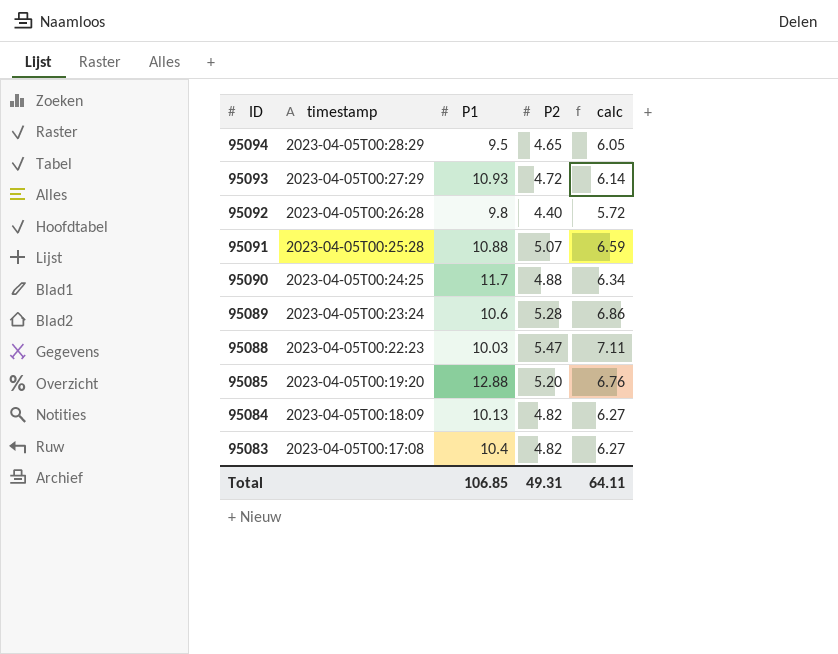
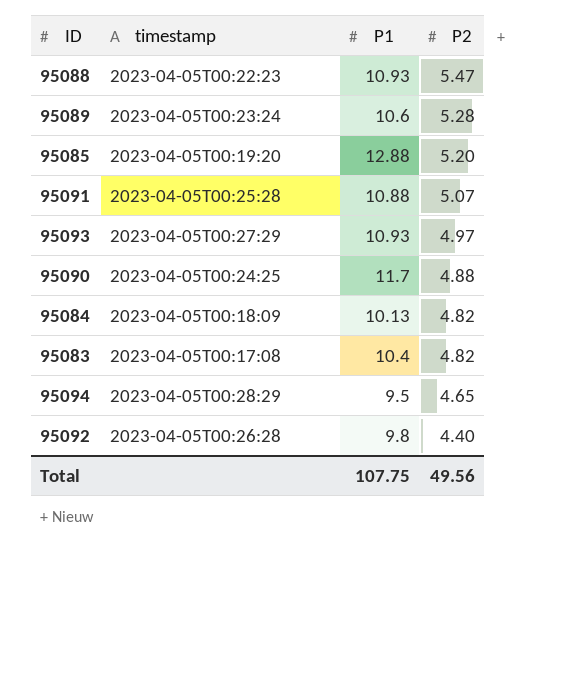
row order: ID descending -> P2 descending
column calc | formula: [P2] * 1.3 -> none
95088 | P1: 10.03 -> 10.93
95093 | P2: 4.72 -> 4.97
Total | P1: 106.85 -> 107.75
Total | P2: 49.31 -> 49.56

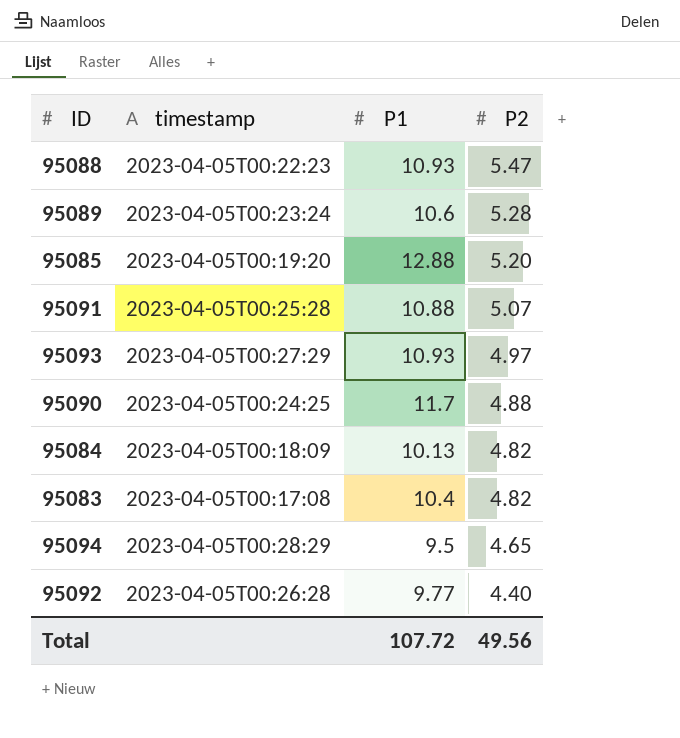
95092 | P1: 9.8 -> 9.77
Total | P1: 107.75 -> 107.72

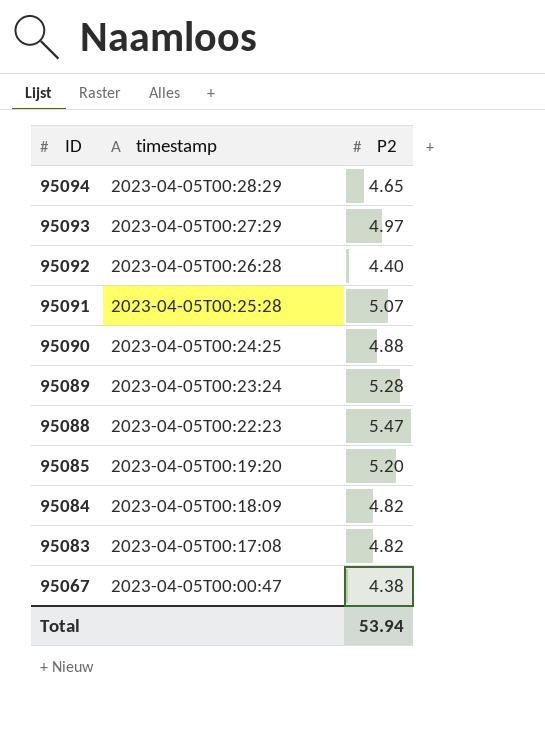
row order: P2 descending -> ID descending
column P1 | position: 3 -> none
row 95067: none -> 2023-04-05T00:00:47 | 4.38
Total | P2: 49.56 -> 53.94

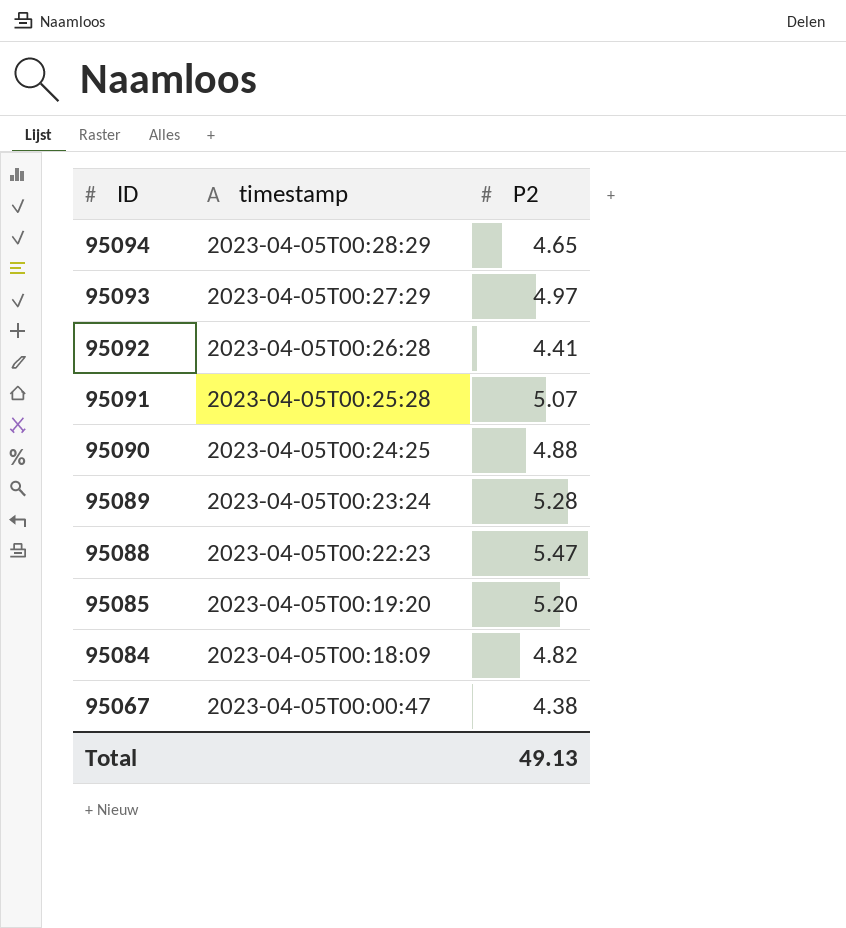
row 95083: 2023-04-05T00:17:08 | 4.82 -> none
95092 | P2: 4.40 -> 4.41
Total | P2: 53.94 -> 49.13

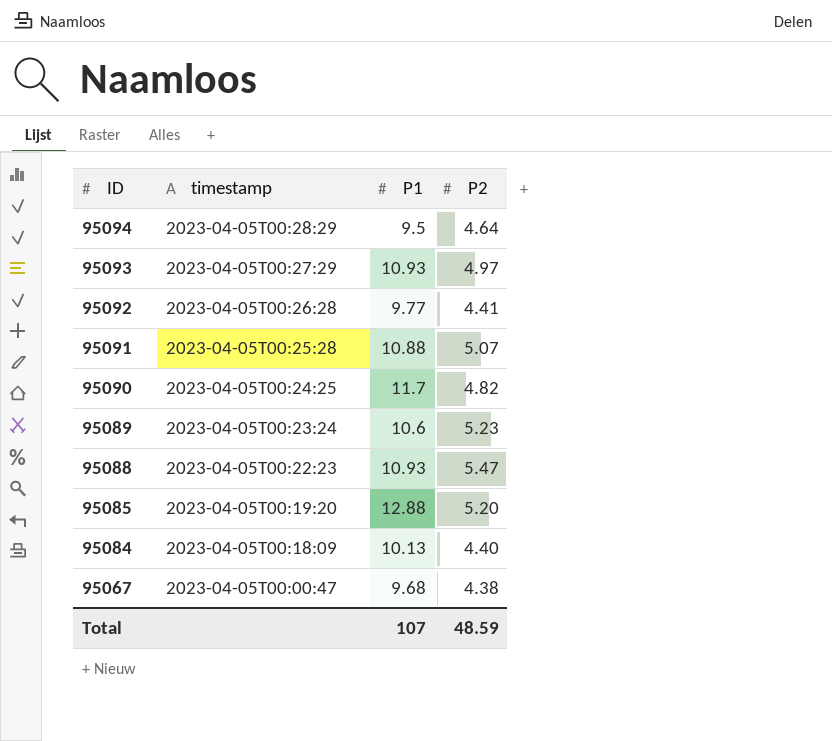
column P1 | position: none -> 3
95094 | P2: 4.65 -> 4.64
95090 | P2: 4.88 -> 4.82
95089 | P2: 5.28 -> 5.23
95084 | P2: 4.82 -> 4.40
Total | P2: 49.13 -> 48.59

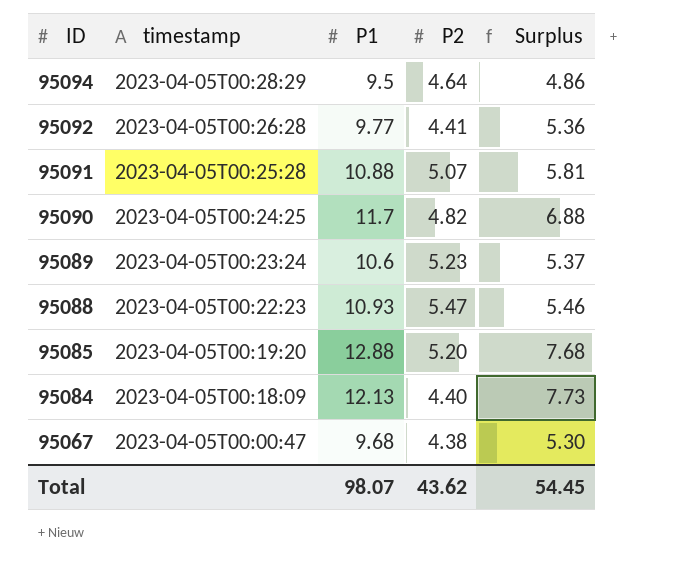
column Surplus | formula: none -> [P1] - [P2]
row 95093: 2023-04-05T00:27:29 | 10.93 | 4.97 -> none
95084 | P1: 10.13 -> 12.13
Total | P1: 107 -> 98.07
Total | P2: 48.59 -> 43.62

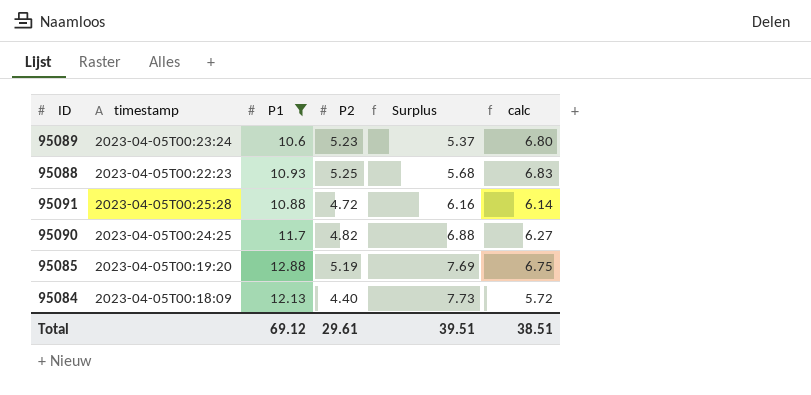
filter: none -> P1 >= 10.6
row order: ID descending -> Surplus ascending
column calc | formula: none -> [P2] * 1.3
95088 | P2: 5.47 -> 5.25
95088 | Surplus: 5.46 -> 5.68
95091 | P2: 5.07 -> 4.72
95091 | Surplus: 5.81 -> 6.16
95085 | P2: 5.20 -> 5.19
95085 | Surplus: 7.68 -> 7.69
Total | P1: 98.07 -> 69.12
Total | P2: 43.62 -> 29.61
Total | Surplus: 54.45 -> 39.51

